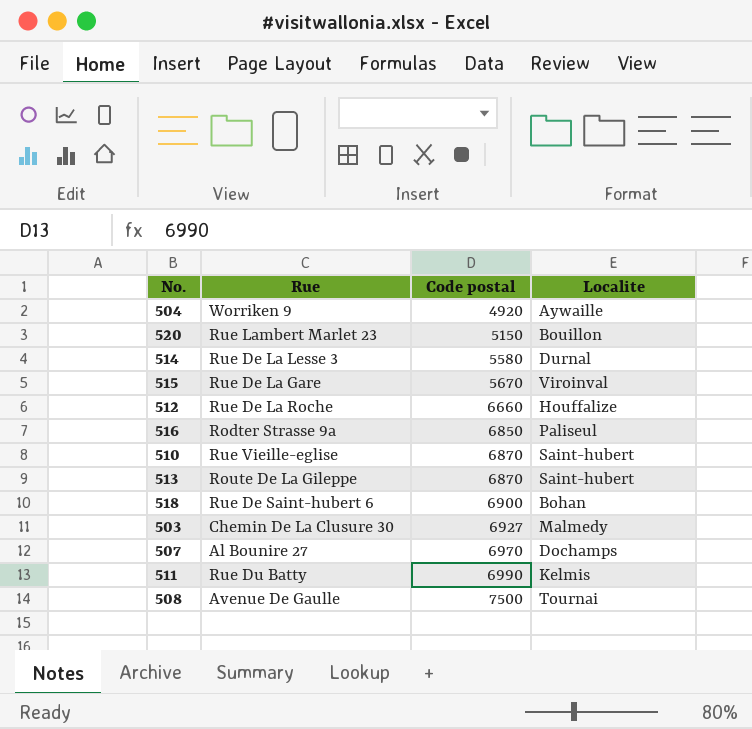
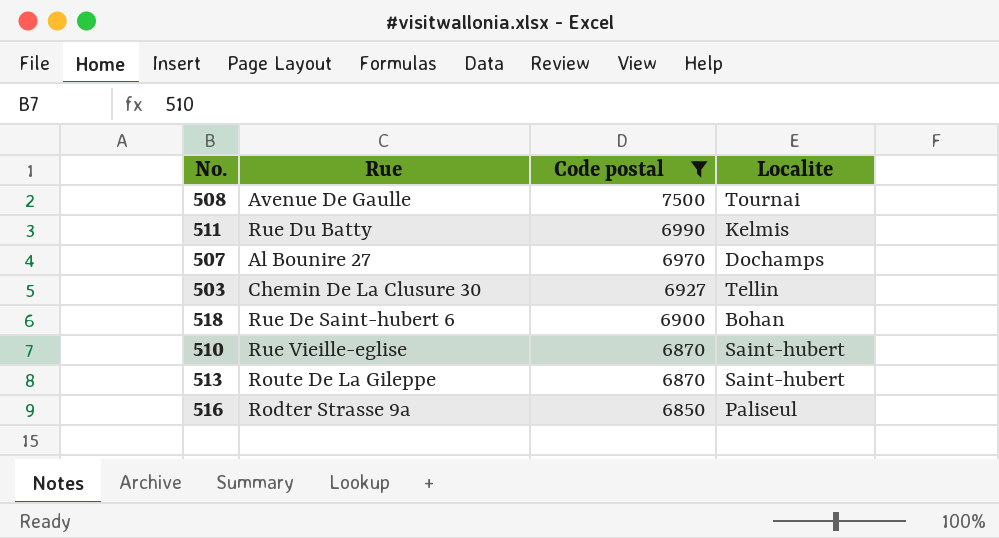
filter: none -> Code postal >= 6850
row order: Code postal ascending -> Code postal descending
503 | Localite: Malmedy -> Tellin

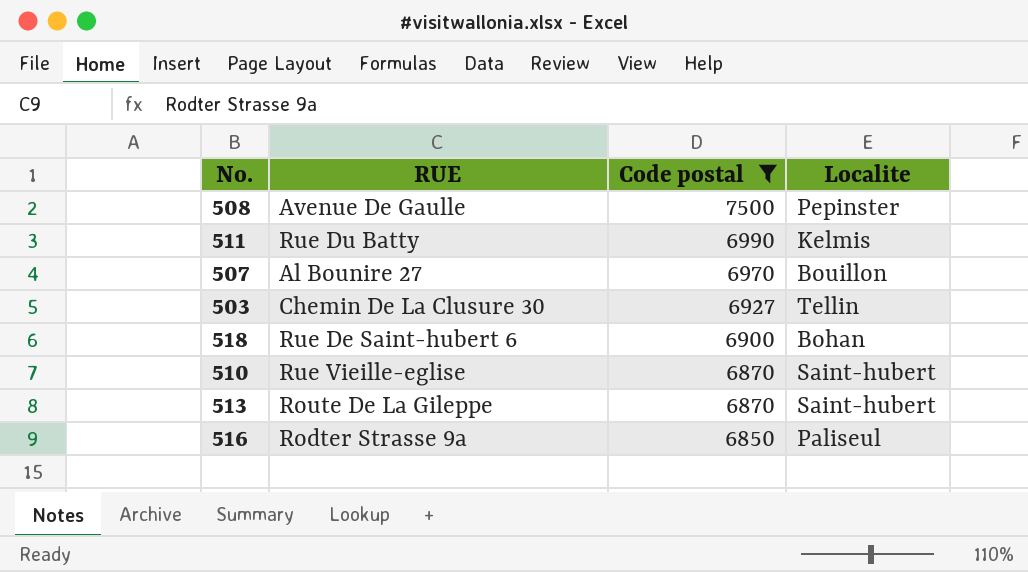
column name: Rue -> RUE
508 | Localite: Tournai -> Pepinster
507 | Localite: Dochamps -> Bouillon

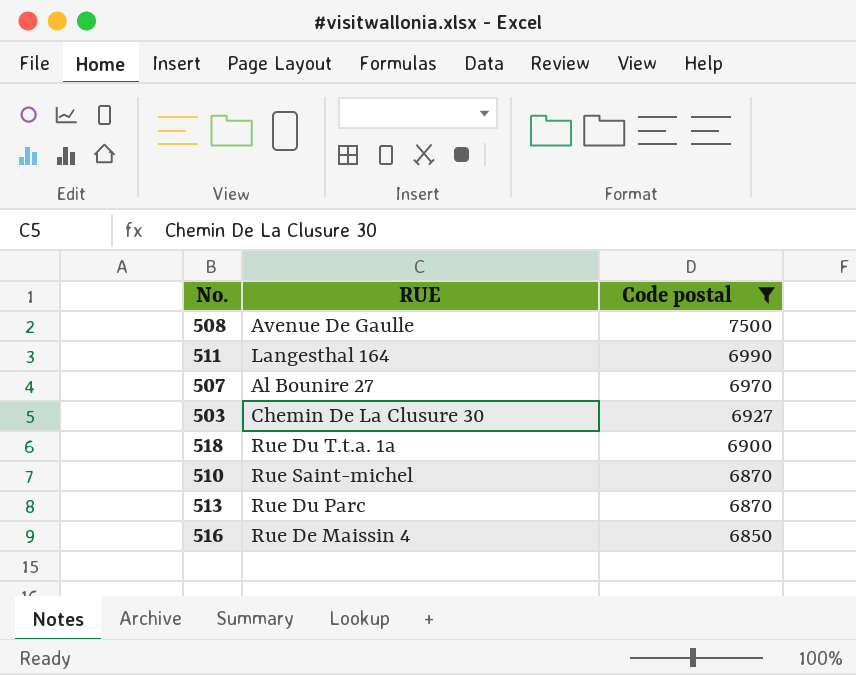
column Localite | position: 4 -> none
511 | RUE: Rue Du Batty -> Langesthal 164
518 | RUE: Rue De Saint-hubert 6 -> Rue Du T.t.a. 1a
510 | RUE: Rue Vieille-eglise -> Rue Saint-michel
513 | RUE: Route De La Gileppe -> Rue Du Parc
516 | RUE: Rodter Strasse 9a -> Rue De Maissin 4

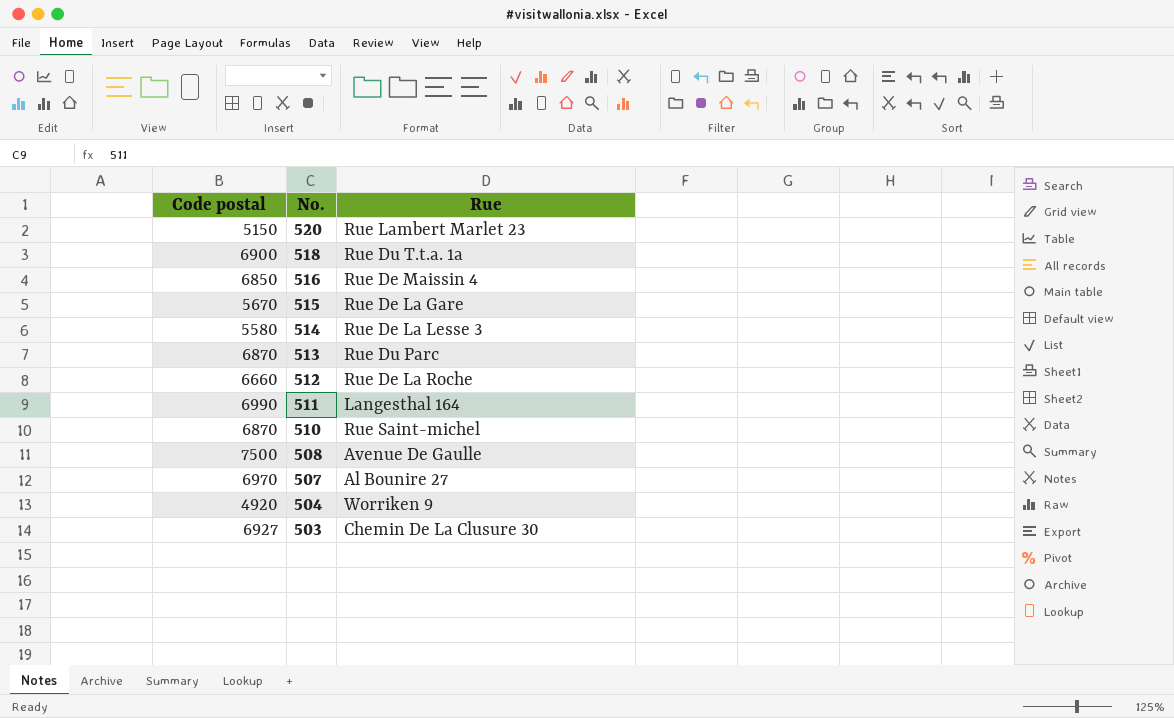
filter: Code postal >= 6850 -> none
row order: Code postal descending -> No. descending
column Code postal | position: 3 -> 1
column name: RUE -> Rue

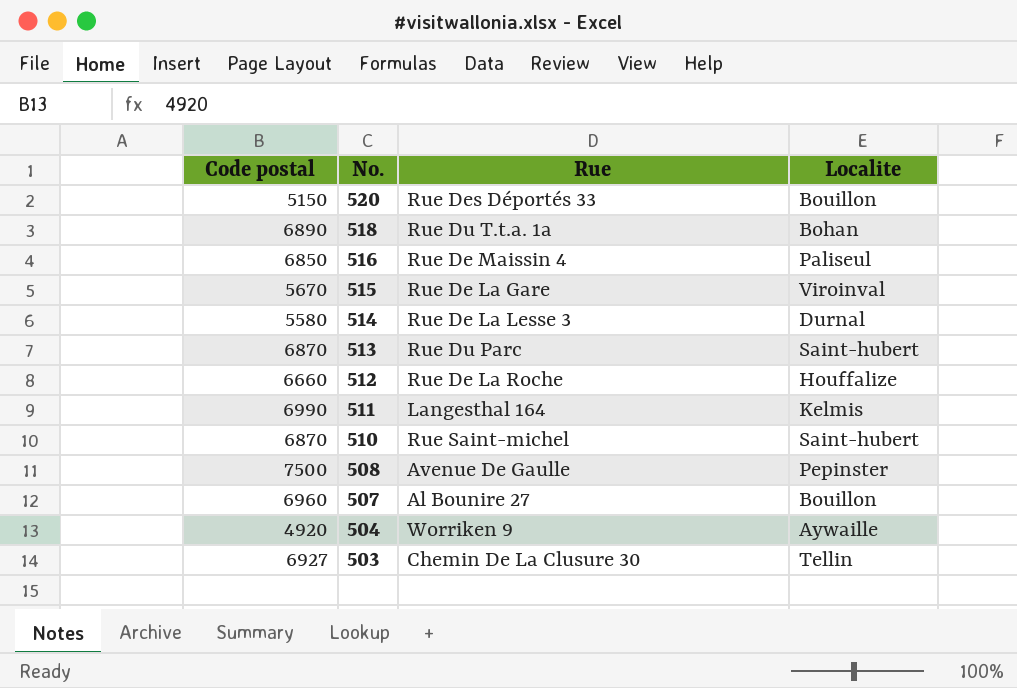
column Localite | position: none -> 4
520 | Rue: Rue Lambert Marlet 23 -> Rue Des Déportés 33
518 | Code postal: 6900 -> 6890
507 | Code postal: 6970 -> 6960

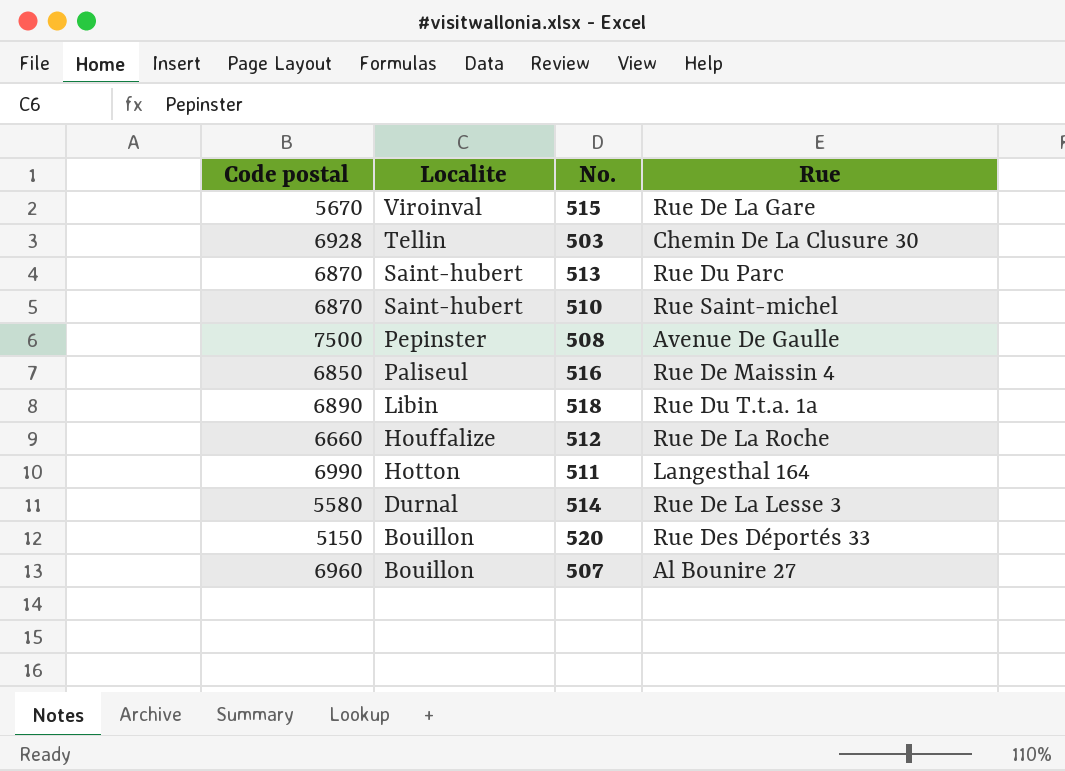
row order: No. descending -> Localite descending
column Localite | position: 4 -> 2
row 504: 4920 | Worriken 9 | Aywaille -> none
503 | Code postal: 6927 -> 6928
518 | Localite: Bohan -> Libin
511 | Localite: Kelmis -> Hotton

